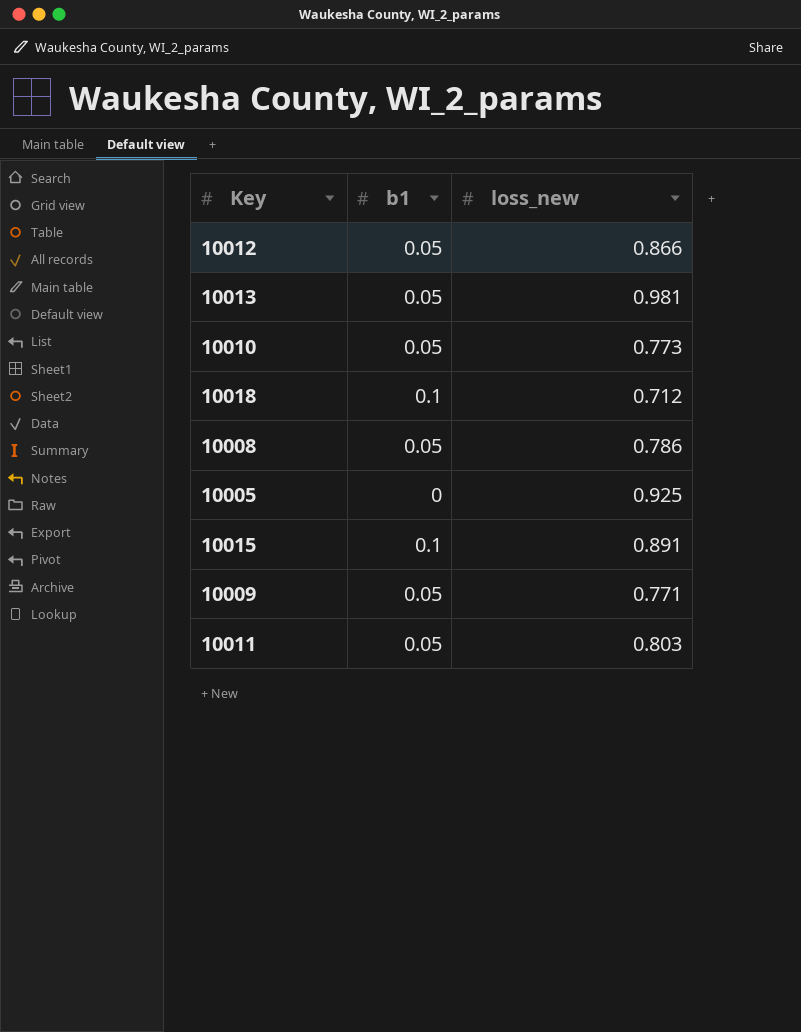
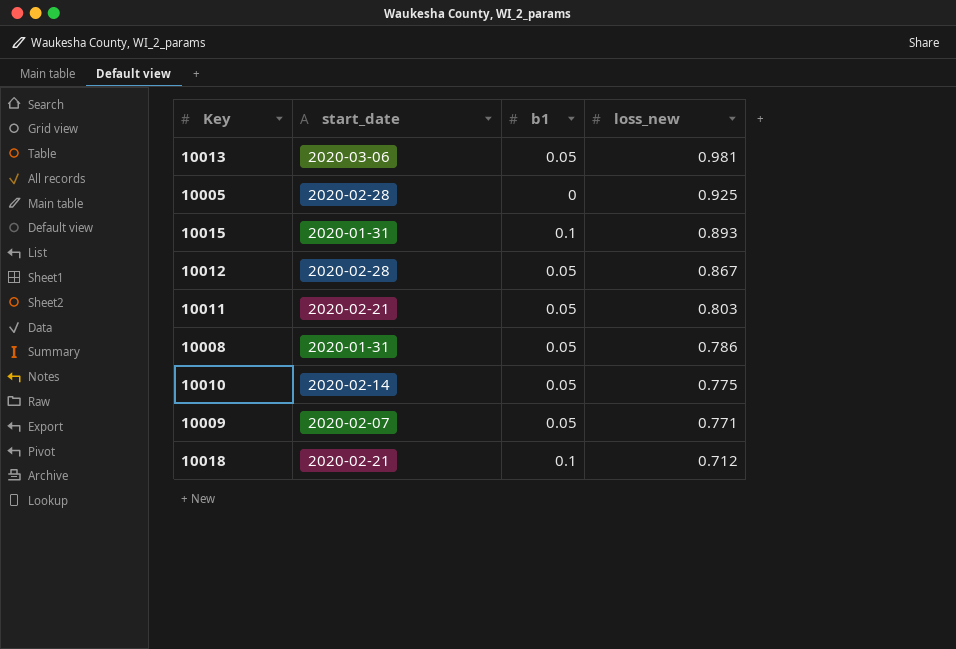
row order: none -> loss_new descending
column start_date | position: none -> 2
10015 | loss_new: 0.891 -> 0.893
10012 | loss_new: 0.866 -> 0.867
10010 | loss_new: 0.773 -> 0.775

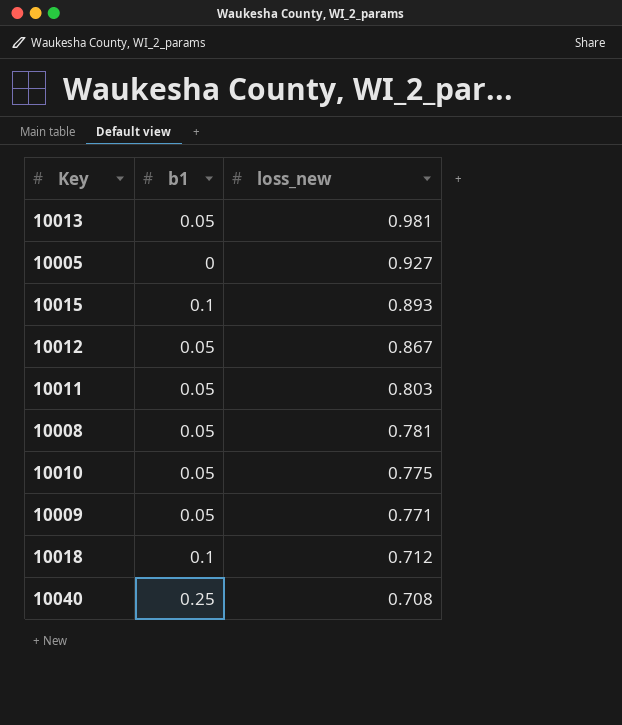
column start_date | position: 2 -> none
10005 | loss_new: 0.925 -> 0.927
10008 | loss_new: 0.786 -> 0.781
row 10040: none -> 0.25 | 0.708

